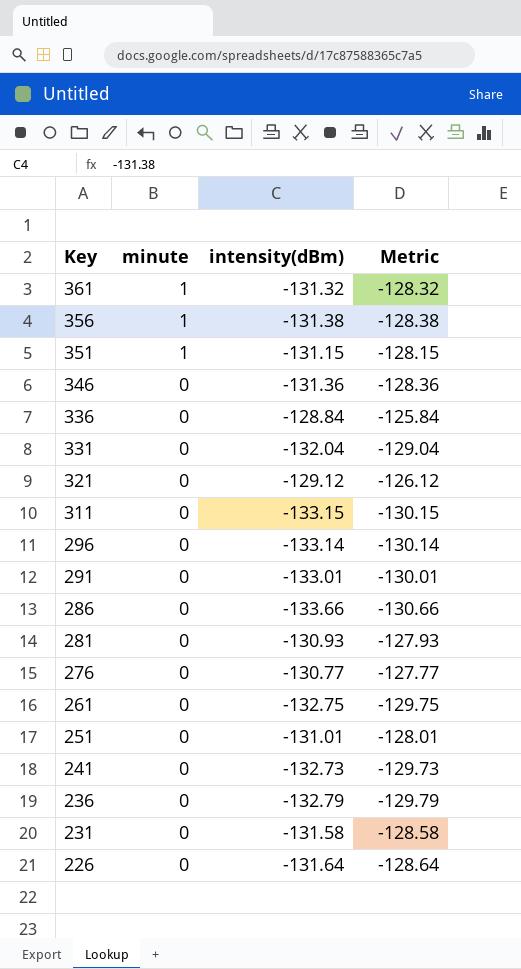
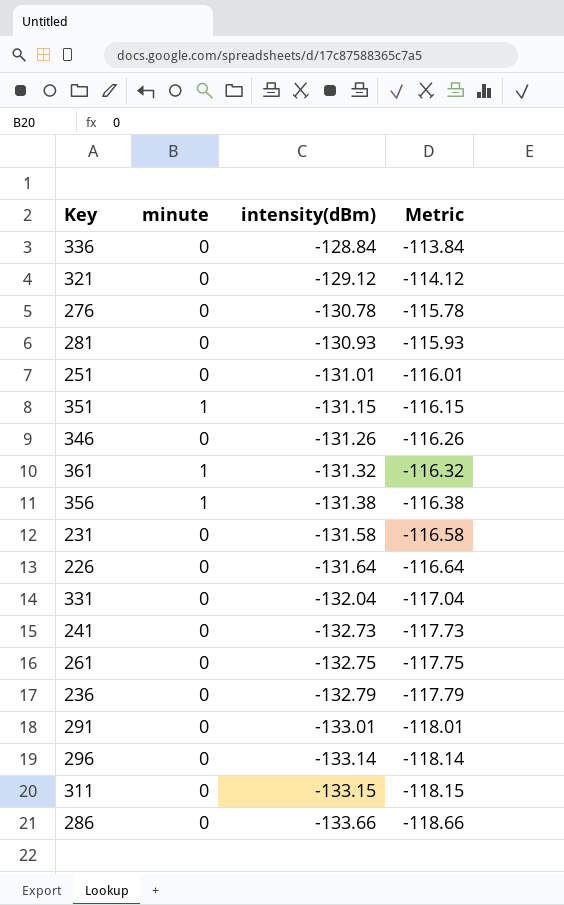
row order: Key descending -> intensity(dBm) descending
column Metric | formula: [intensity(dBm)] + 3 -> [intensity(dBm)] + 15
276 | intensity(dBm): -130.77 -> -130.78
346 | intensity(dBm): -131.36 -> -131.26

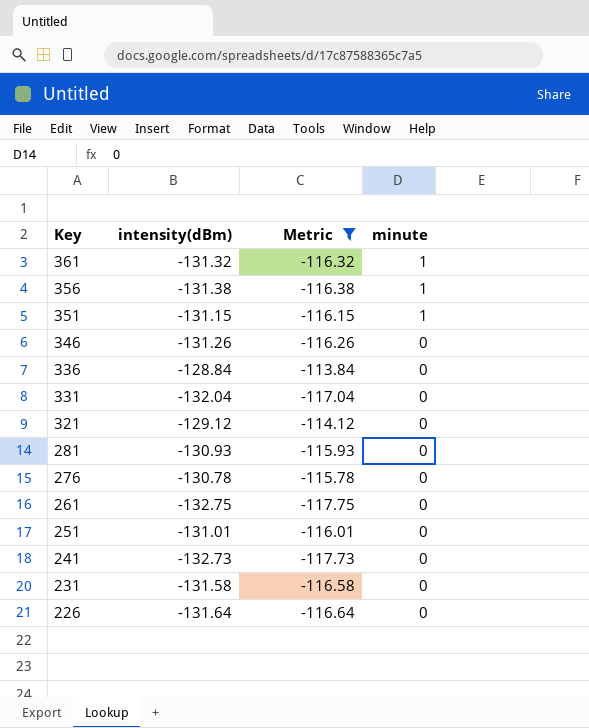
filter: none -> Metric >= -117.75
row order: intensity(dBm) descending -> Key descending
column minute | position: 2 -> 4

